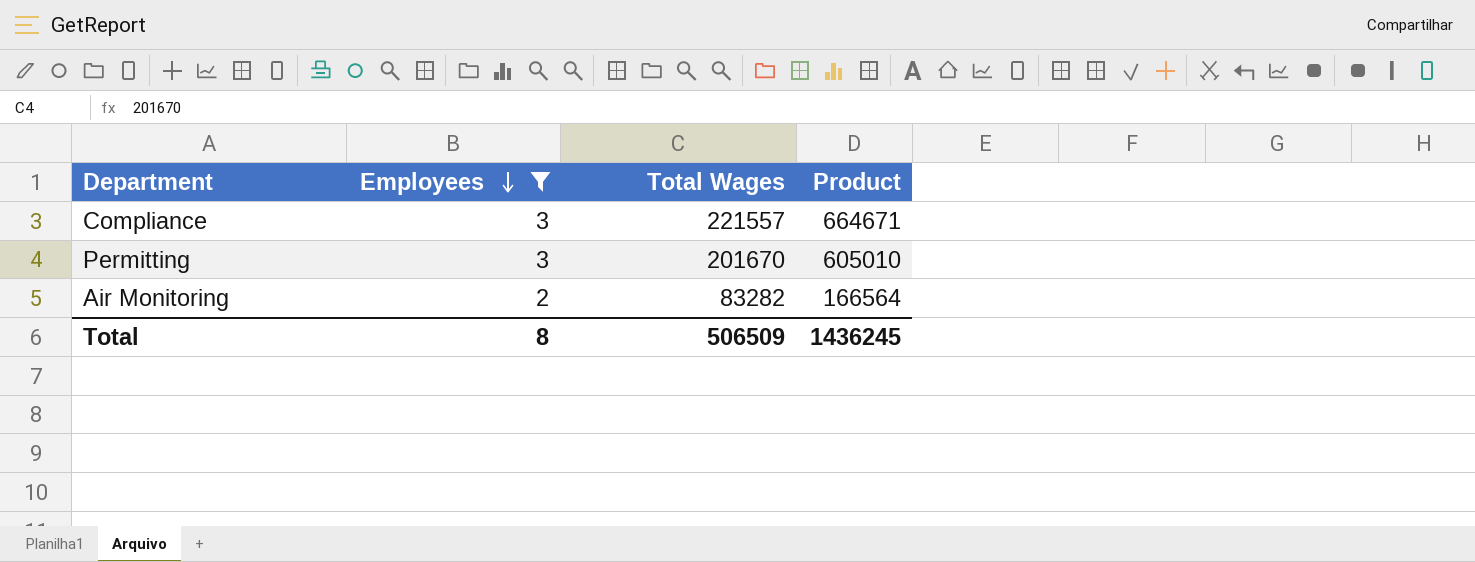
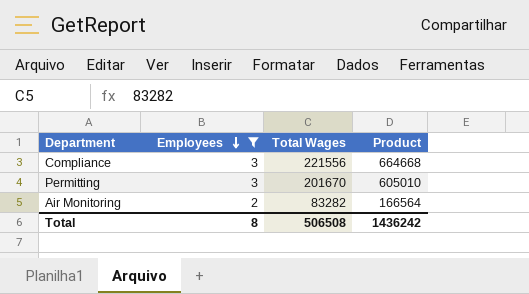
Compliance | Total Wages: 221557 -> 221556
Compliance | Product: 664671 -> 664668
Total | Total Wages: 506509 -> 506508
Total | Product: 1436245 -> 1436242

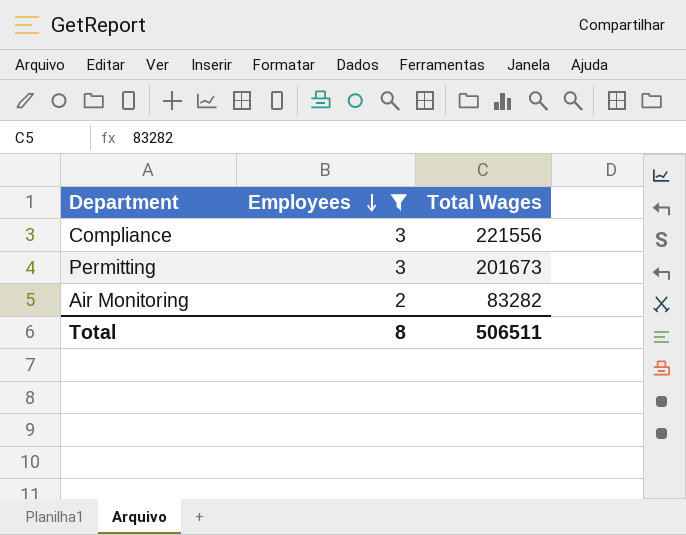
column Product | formula: [Employees] * [Total Wages] -> none
Permitting | Total Wages: 201670 -> 201673
Total | Total Wages: 506508 -> 506511

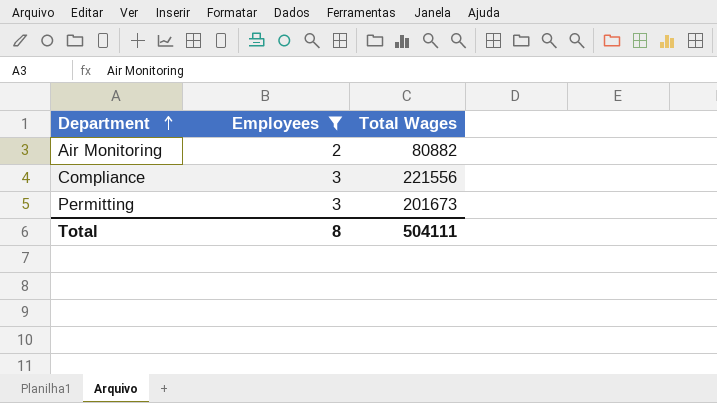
row order: Employees descending -> Department ascending
Air Monitoring | Total Wages: 83282 -> 80882
Total | Total Wages: 506511 -> 504111

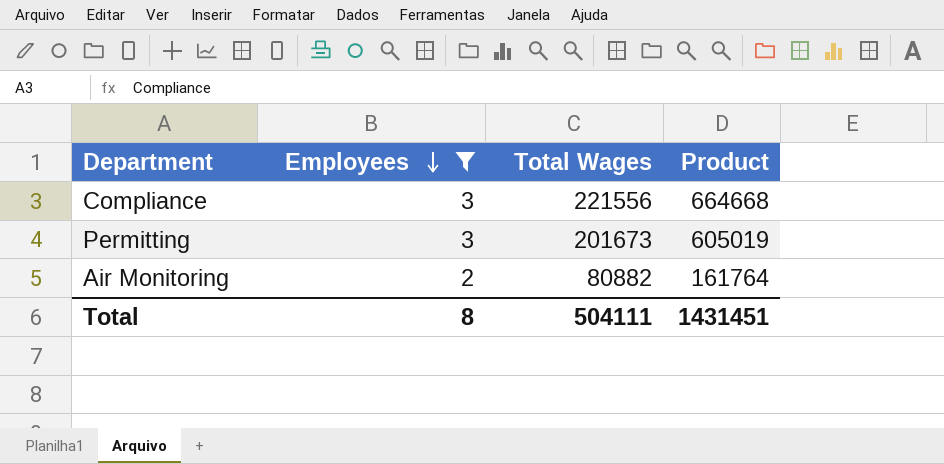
row order: Department ascending -> Employees descending
column Product | formula: none -> [Employees] * [Total Wages]

